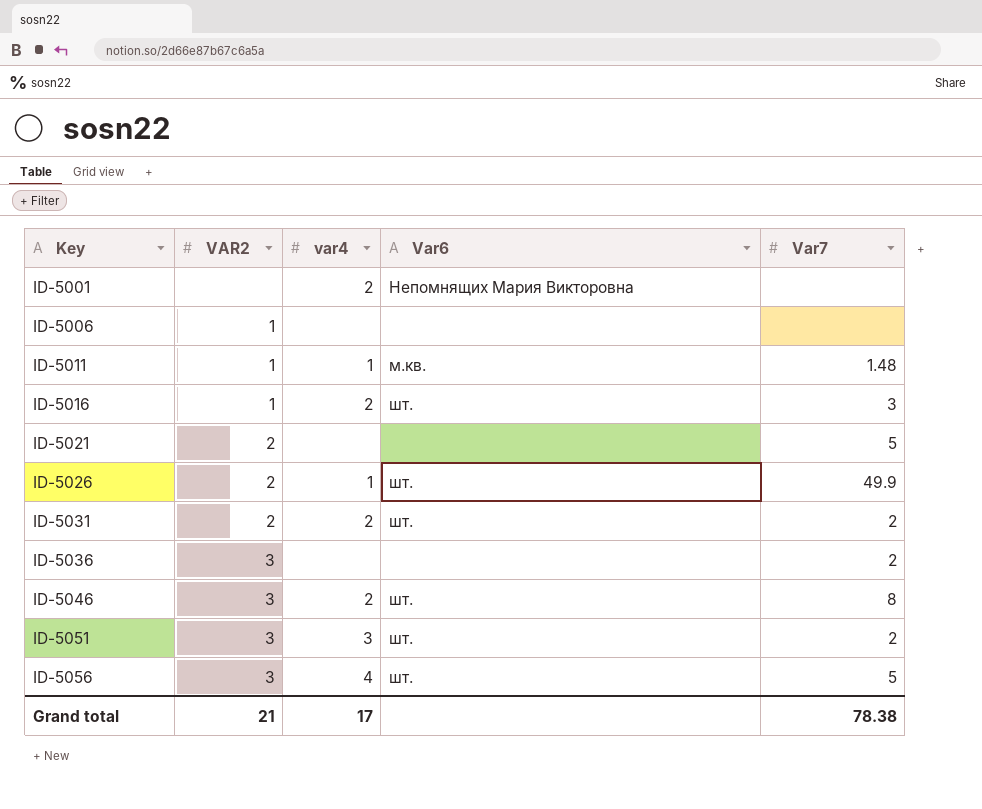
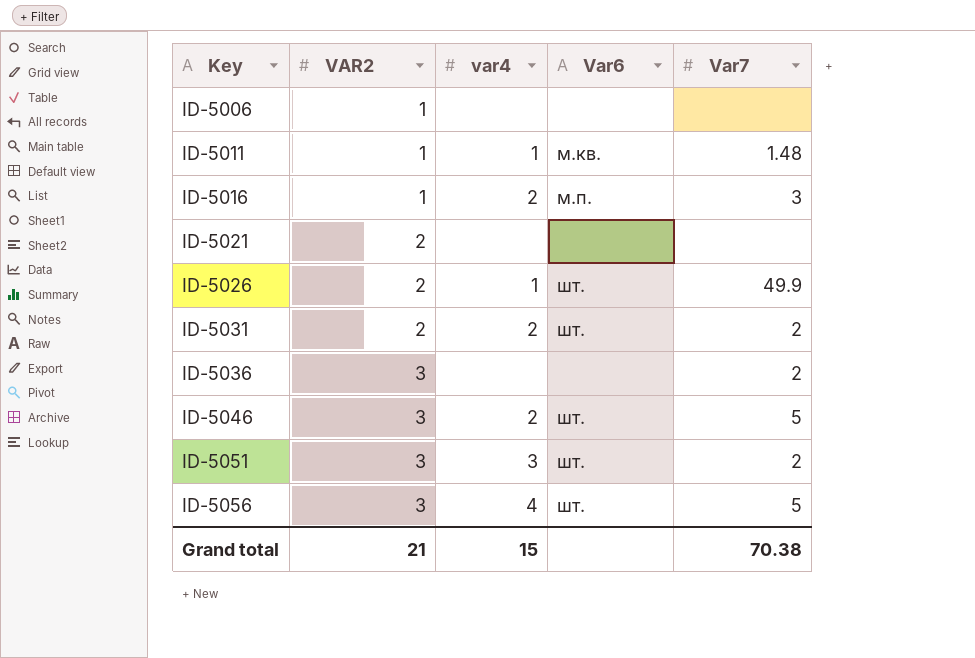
row ID-5001: none | 2 | Непомнящих Мария Викторовна | none -> none
ID-5016 | Var6: шт. -> м.п.
ID-5021 | Var7: 5 -> none
ID-5046 | Var7: 8 -> 5
Grand total | var4: 17 -> 15
Grand total | Var7: 78.38 -> 70.38

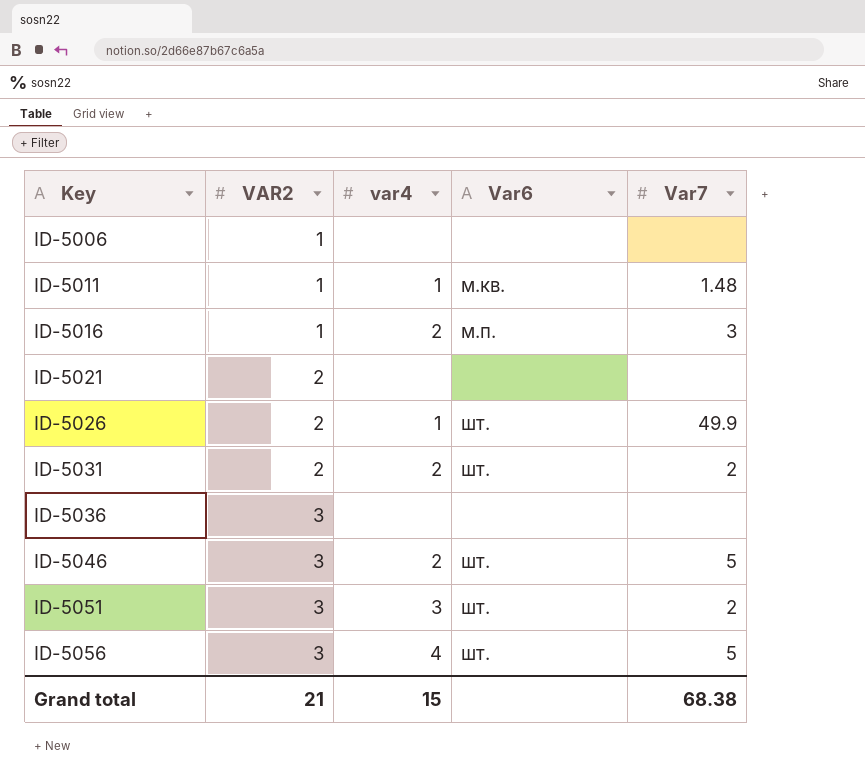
ID-5036 | Var7: 2 -> none
Grand total | Var7: 70.38 -> 68.38

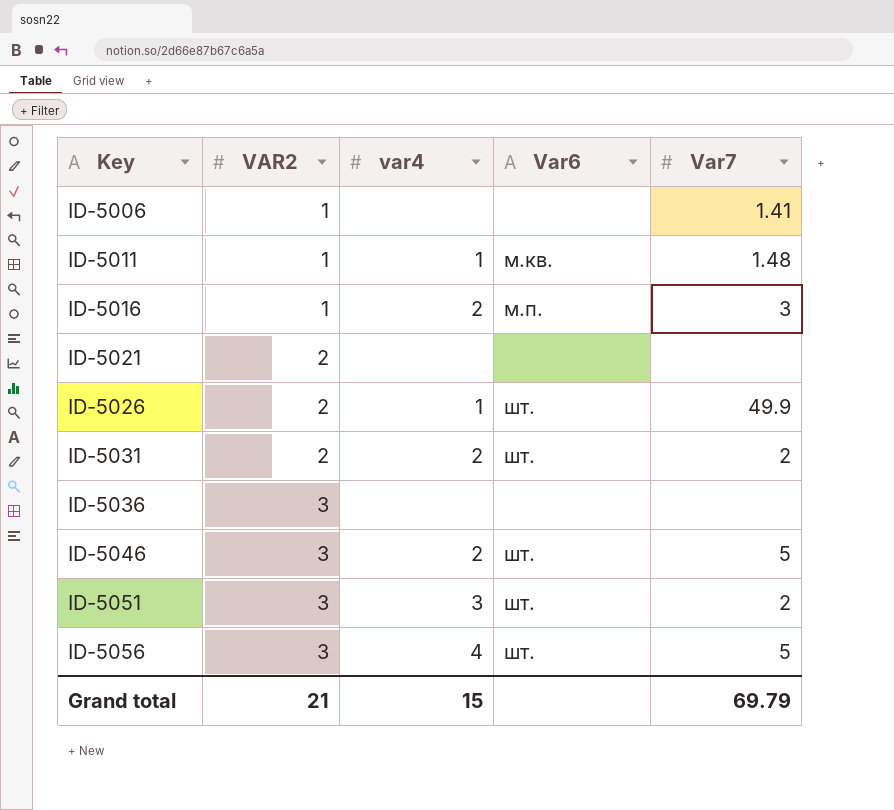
ID-5006 | Var7: none -> 1.41
Grand total | Var7: 68.38 -> 69.79

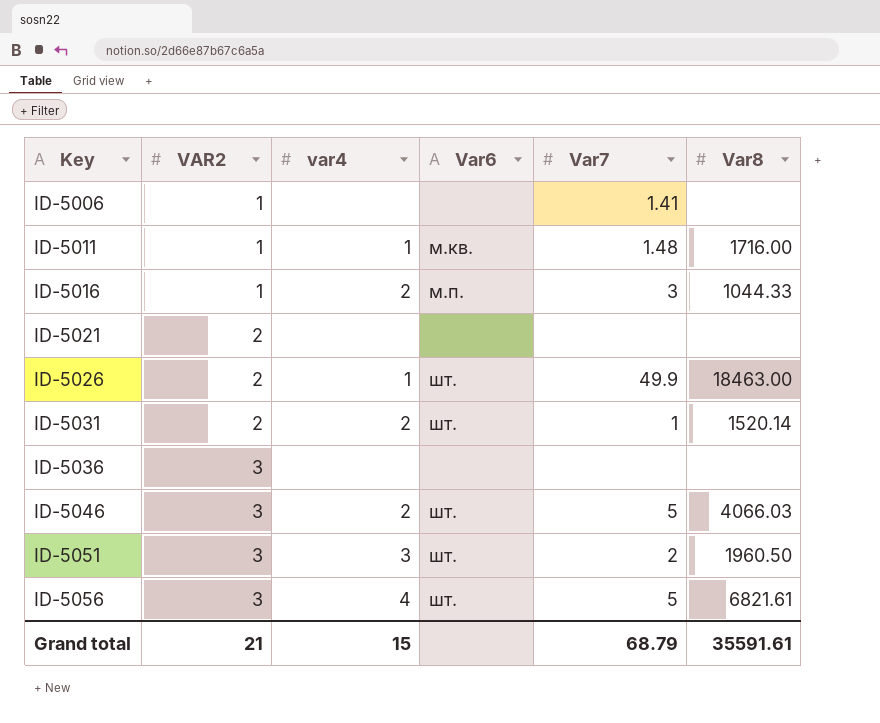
column Var8 | position: none -> 6
ID-5031 | Var7: 2 -> 1
Grand total | Var7: 69.79 -> 68.79

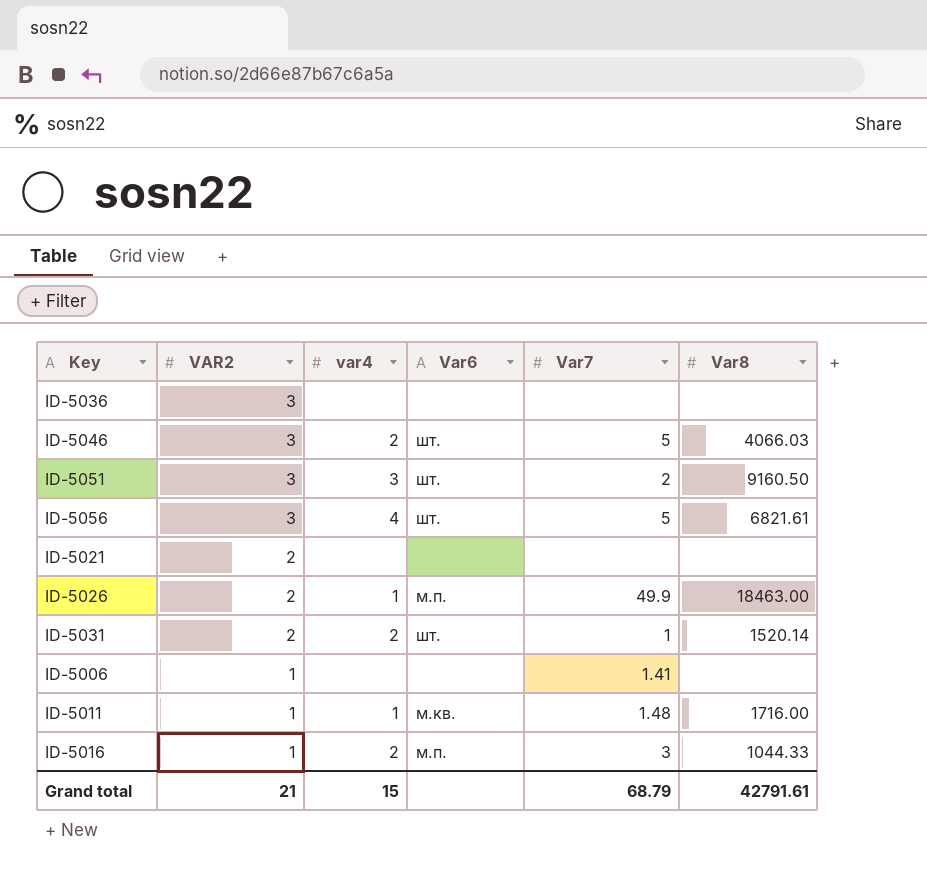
row order: Key ascending -> VAR2 descending
ID-5051 | Var8: 1960.50 -> 9160.50
ID-5026 | Var6: шт. -> м.п.
Grand total | Var8: 35591.61 -> 42791.61

